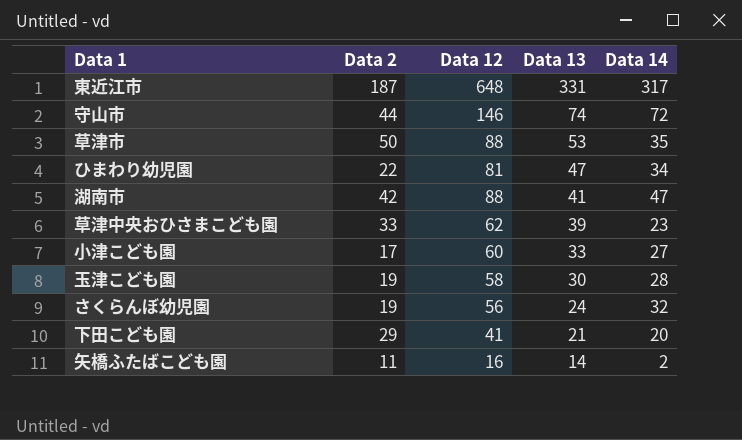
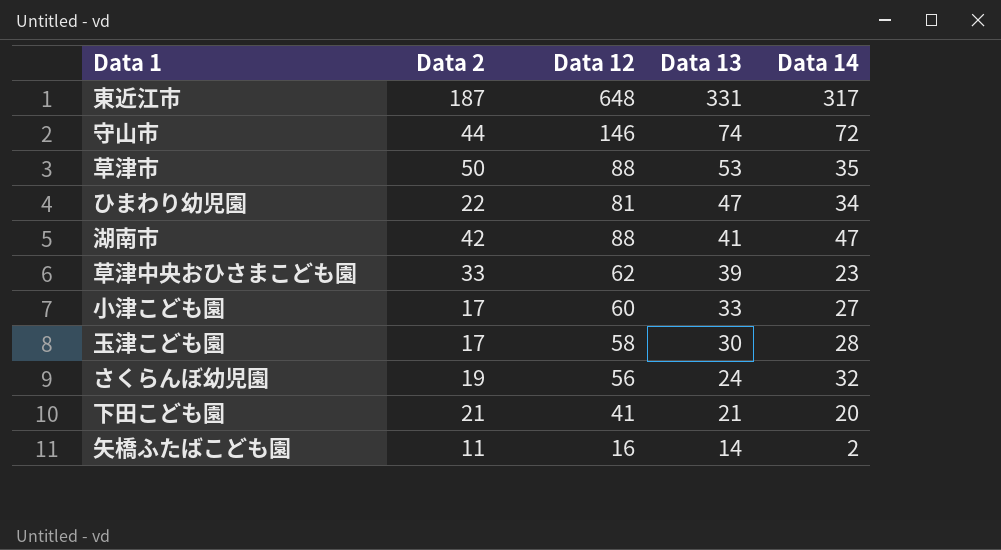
玉津こども園 | Data 2: 19 -> 17
下田こども園 | Data 2: 29 -> 21

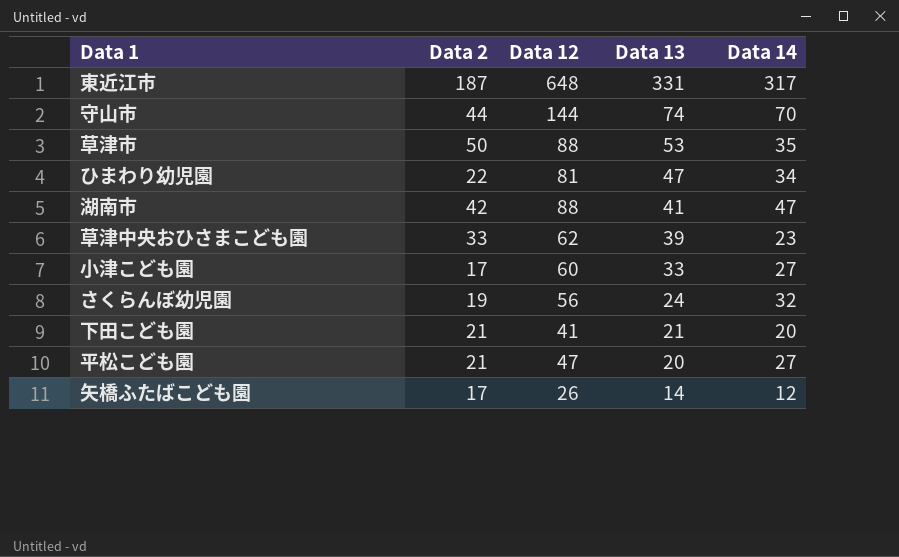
row 玉津こども園: 17 | 58 | 30 | 28 -> none
守山市 | Data 12: 146 -> 144
守山市 | Data 14: 72 -> 70
row 平松こども園: none -> 21 | 47 | 20 | 27
矢橋ふたばこども園 | Data 2: 11 -> 17
矢橋ふたばこども園 | Data 12: 16 -> 26
矢橋ふたばこども園 | Data 14: 2 -> 12

